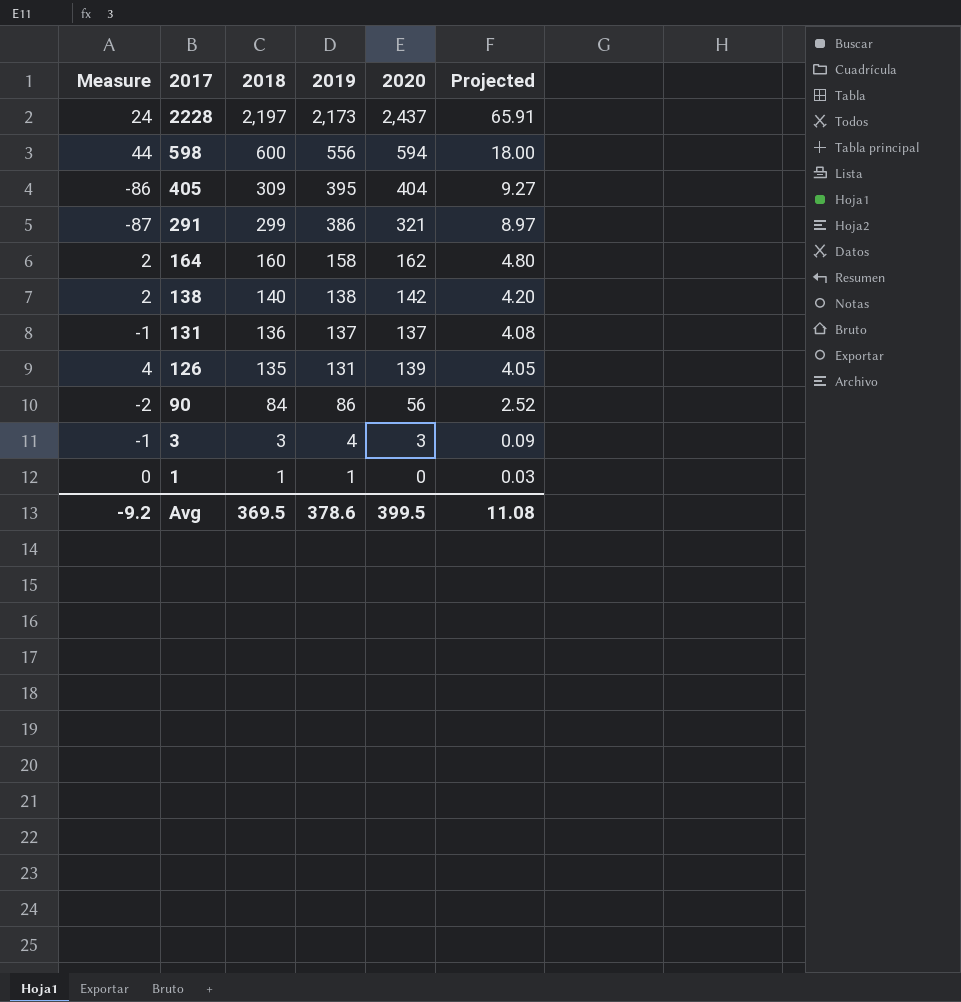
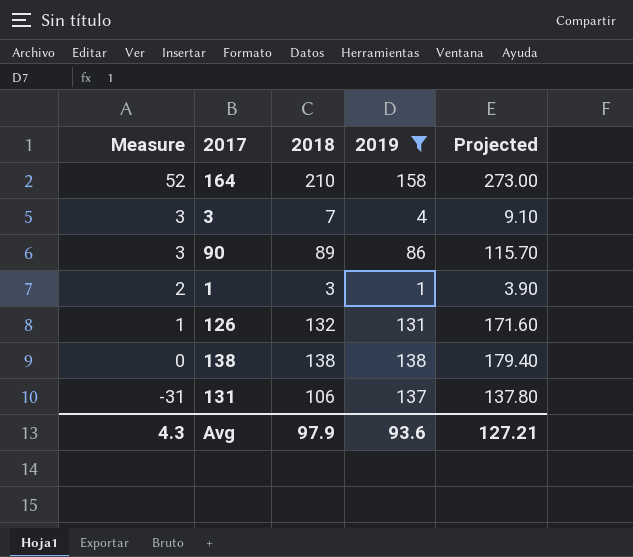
filter: none -> 2019 <= 158
row order: 2017 descending -> Measure descending
column 2020 | position: 5 -> none
column Projected | formula: [2018] * 0.03 -> [2018] * 1.3
164 | Measure: 2 -> 52
164 | 2018: 160 -> 210
3 | Measure: -1 -> 3
3 | 2018: 3 -> 7
90 | Measure: -2 -> 3
90 | 2018: 84 -> 89
1 | Measure: 0 -> 2
1 | 2018: 1 -> 3
126 | Measure: 4 -> 1
126 | 2018: 135 -> 132
138 | Measure: 2 -> 0
138 | 2018: 140 -> 138
131 | Measure: -1 -> -31
131 | 2018: 136 -> 106
Avg | Measure: -9.2 -> 4.3
Avg | 2018: 369.5 -> 97.9
Avg | 2019: 378.6 -> 93.6
Avg | Projected: 11.08 -> 127.21

